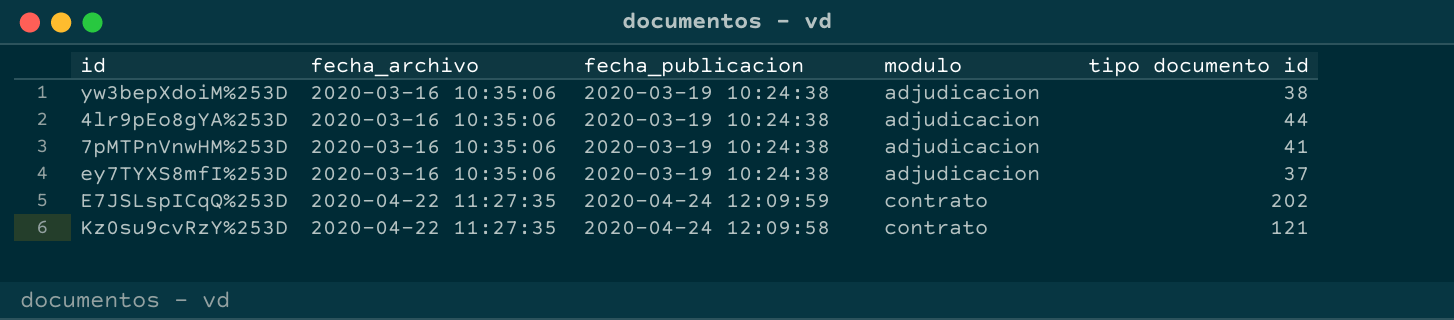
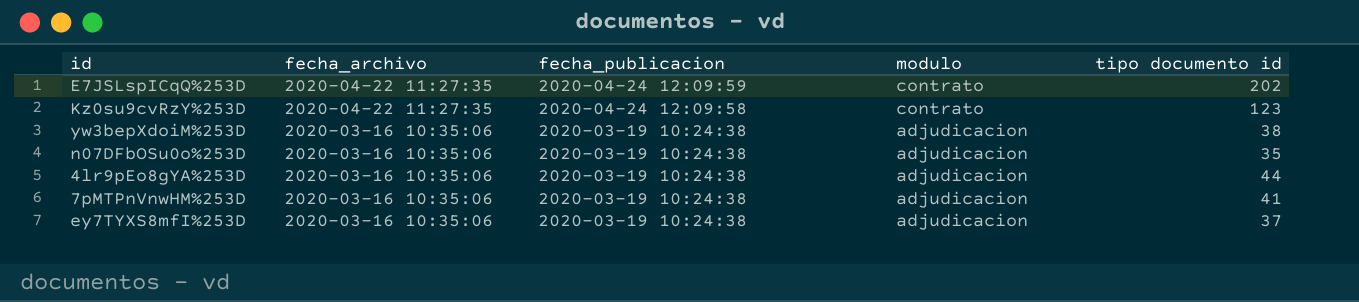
row order: fecha_archivo ascending -> fecha_archivo descending
Kz0su9cvRzY%253D | tipo documento id: 121 -> 123
row n07DFbOSu0o%253D: none -> 2020-03-16 10:35:06 | 2020-03-19 10:24:38 | adjudicacion | 35

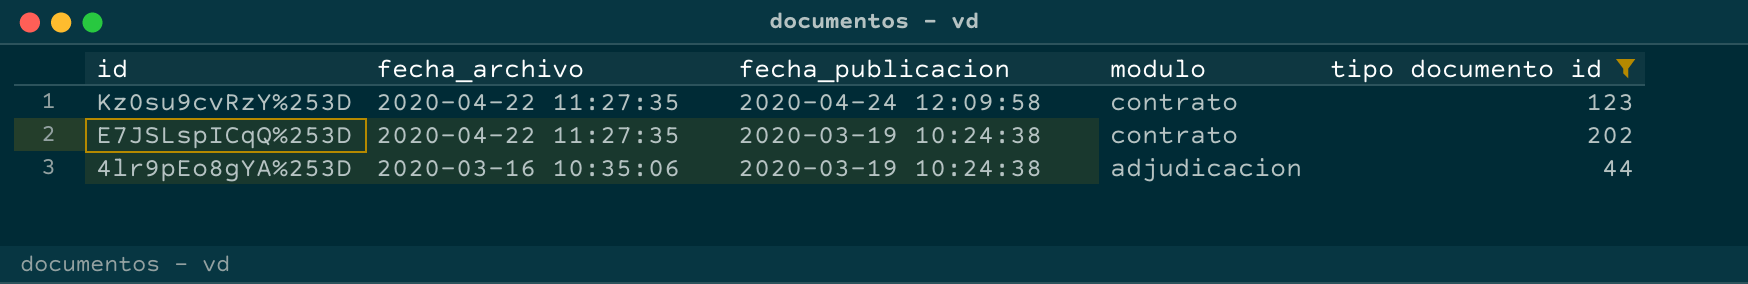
filter: none -> tipo documento id >= 44
row order: fecha_archivo descending -> id descending
E7JSLspICqQ%253D | fecha_publicacion: 2020-04-24 12:09:59 -> 2020-03-19 10:24:38

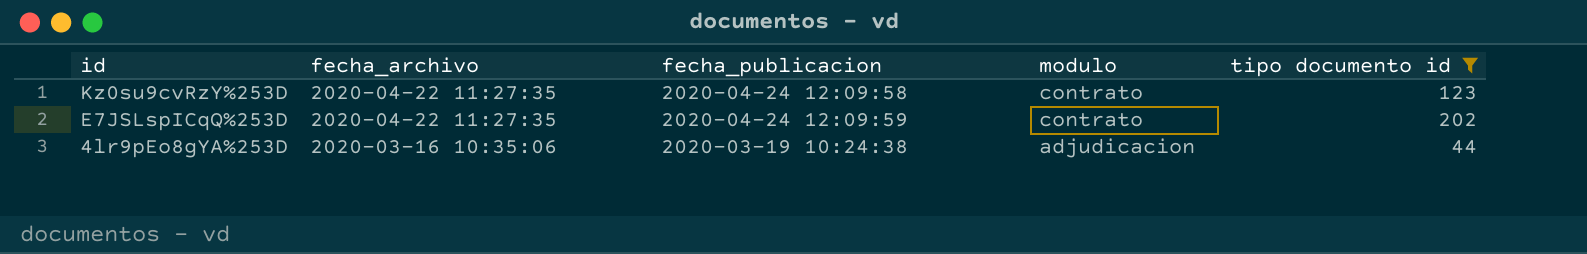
E7JSLspICqQ%253D | fecha_publicacion: 2020-03-19 10:24:38 -> 2020-04-24 12:09:59

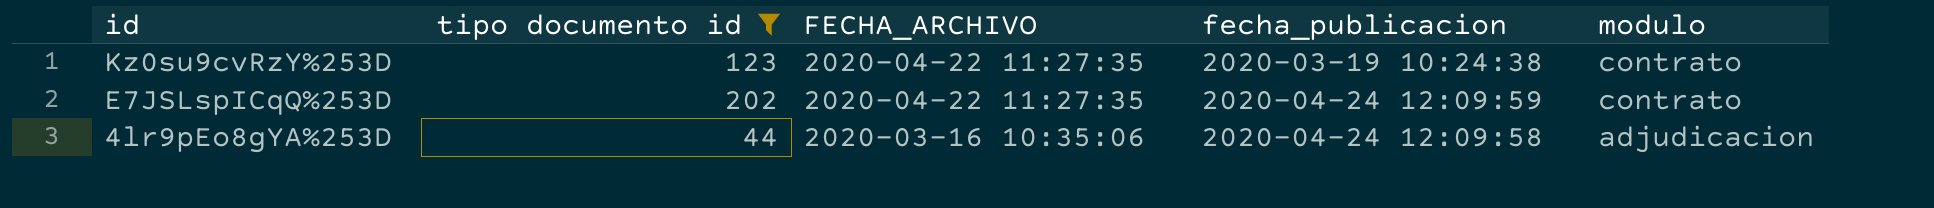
column tipo documento id | position: 5 -> 2
column name: fecha_archivo -> FECHA_ARCHIVO
Kz0su9cvRzY%253D | fecha_publicacion: 2020-04-24 12:09:58 -> 2020-03-19 10:24:38
4lr9pEo8gYA%253D | fecha_publicacion: 2020-03-19 10:24:38 -> 2020-04-24 12:09:58

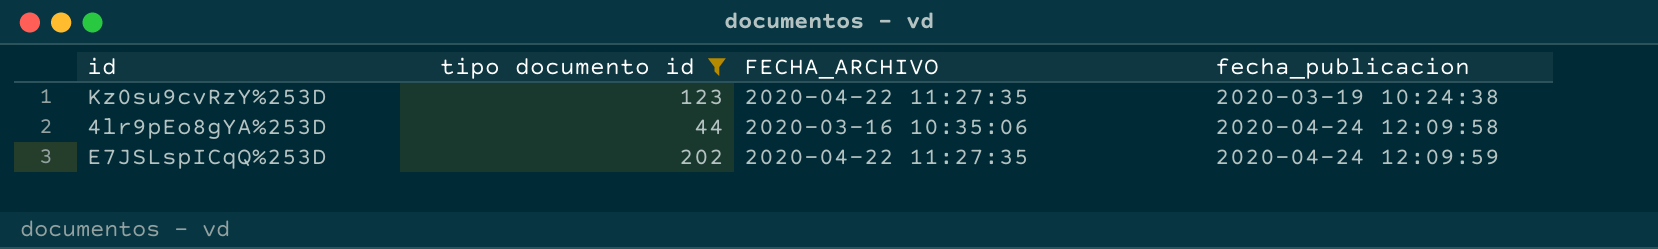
row order: id descending -> fecha_publicacion ascending
column modulo | position: 5 -> none

